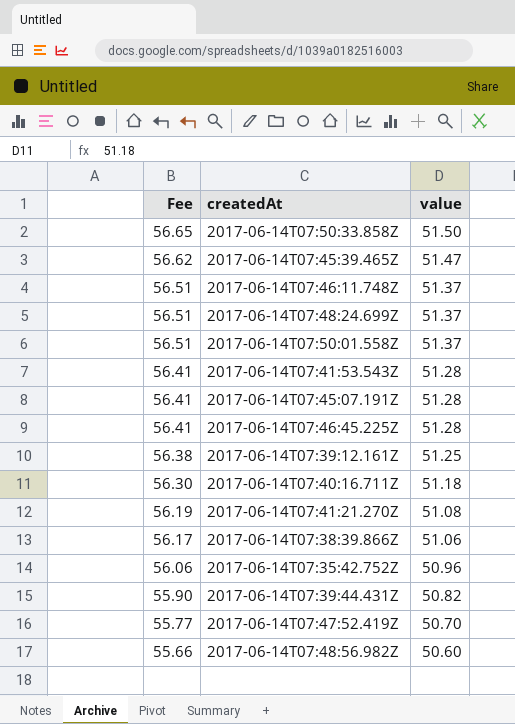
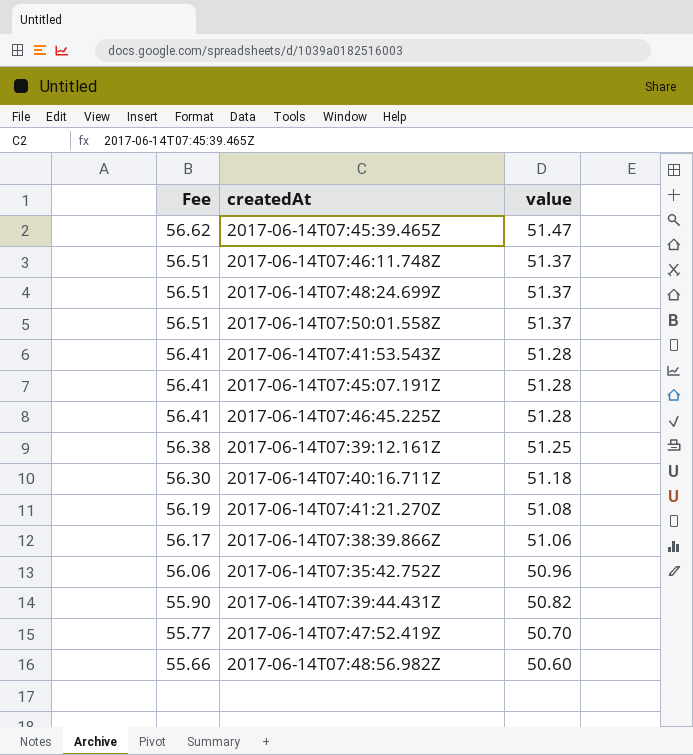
row 2017-06-14T07:50:33.858Z: 56.65 | 51.50 -> none

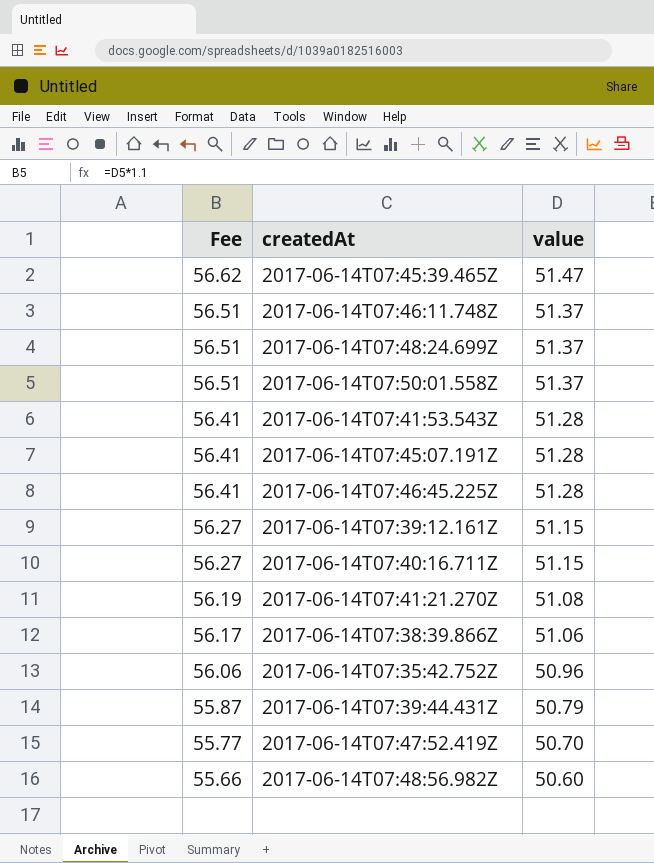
2017-06-14T07:39:12.161Z | Fee: 56.38 -> 56.27
2017-06-14T07:39:12.161Z | value: 51.25 -> 51.15
2017-06-14T07:40:16.711Z | Fee: 56.30 -> 56.27
2017-06-14T07:40:16.711Z | value: 51.18 -> 51.15
2017-06-14T07:39:44.431Z | Fee: 55.90 -> 55.87
2017-06-14T07:39:44.431Z | value: 50.82 -> 50.79

